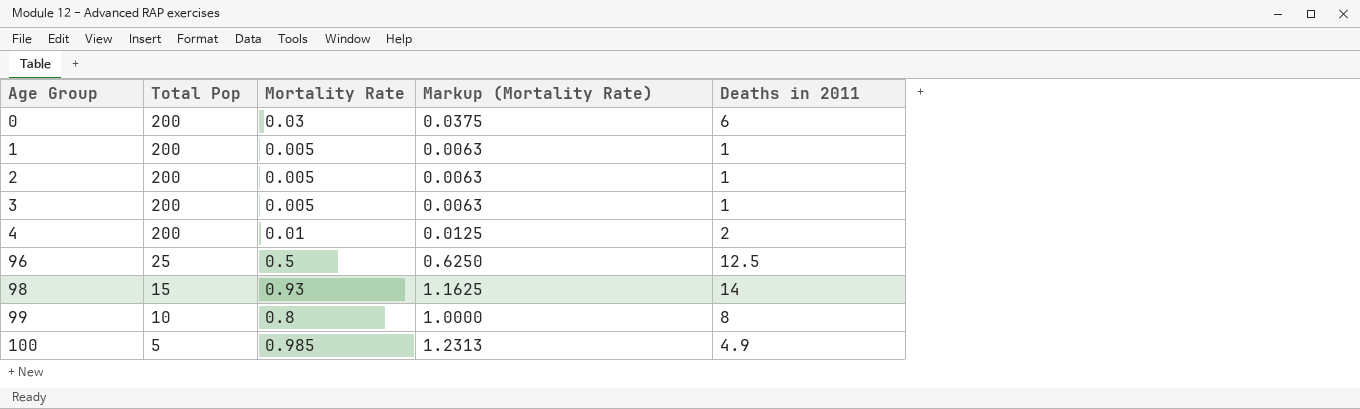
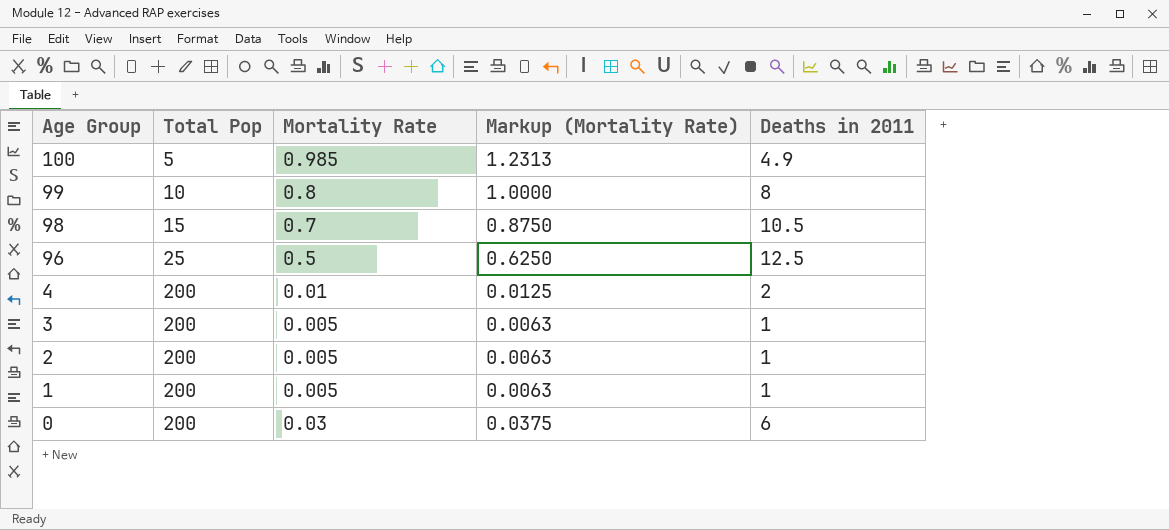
row order: Age Group ascending -> Age Group descending
98 | Mortality Rate: 0.93 -> 0.7
98 | Markup (Mortality Rate): 1.1625 -> 0.8750
98 | Deaths in 2011: 14 -> 10.5

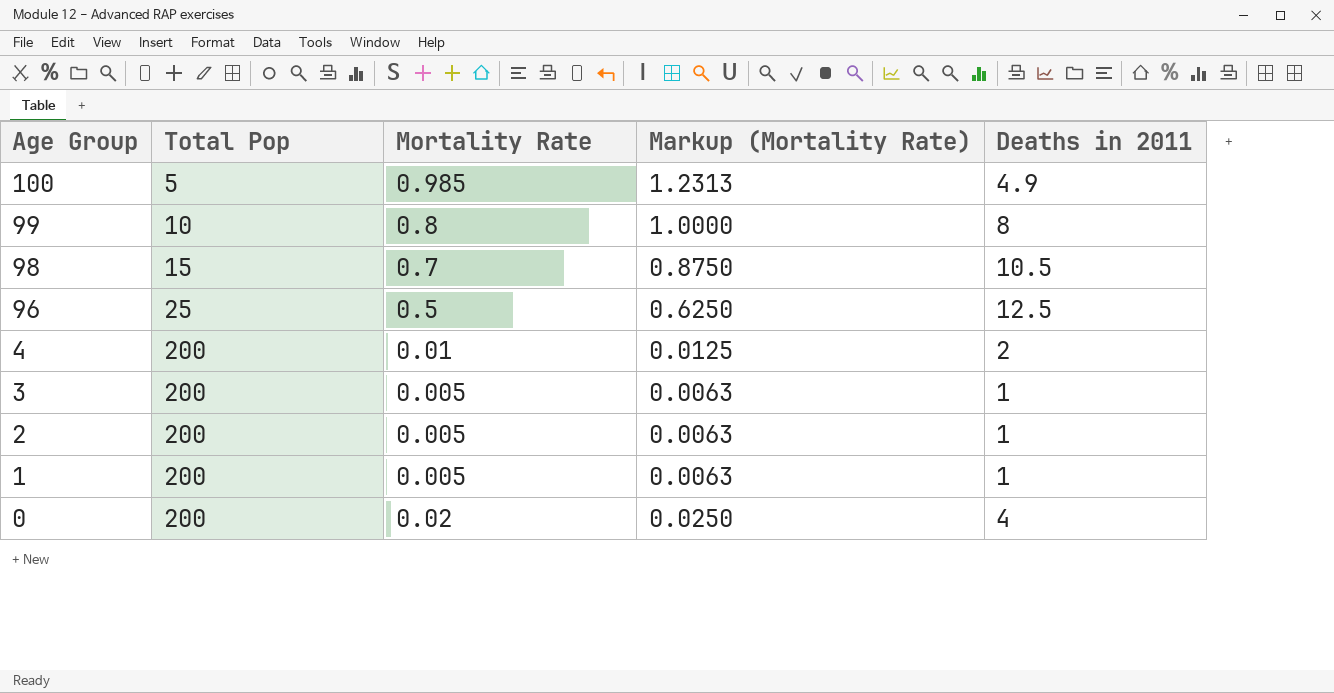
0 | Mortality Rate: 0.03 -> 0.02
0 | Markup (Mortality Rate): 0.0375 -> 0.0250
0 | Deaths in 2011: 6 -> 4

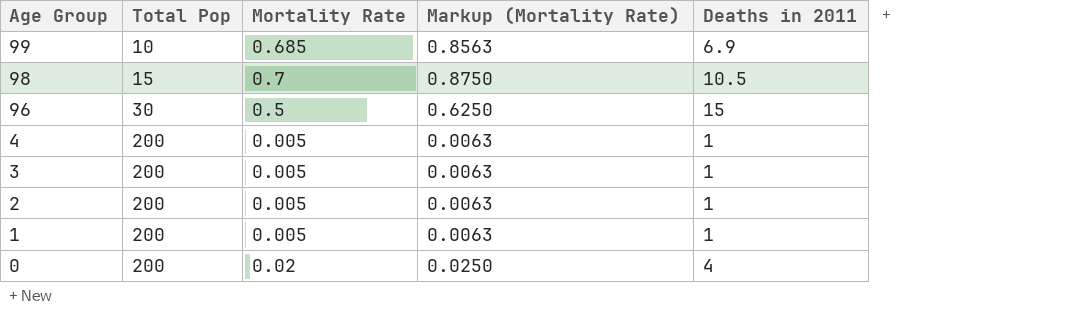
row 100: 5 | 0.985 | 1.2313 | 4.9 -> none
99 | Mortality Rate: 0.8 -> 0.685
99 | Markup (Mortality Rate): 1.0000 -> 0.8563
99 | Deaths in 2011: 8 -> 6.9
96 | Total Pop: 25 -> 30
96 | Deaths in 2011: 12.5 -> 15
4 | Mortality Rate: 0.01 -> 0.005
4 | Markup (Mortality Rate): 0.0125 -> 0.0063
4 | Deaths in 2011: 2 -> 1

